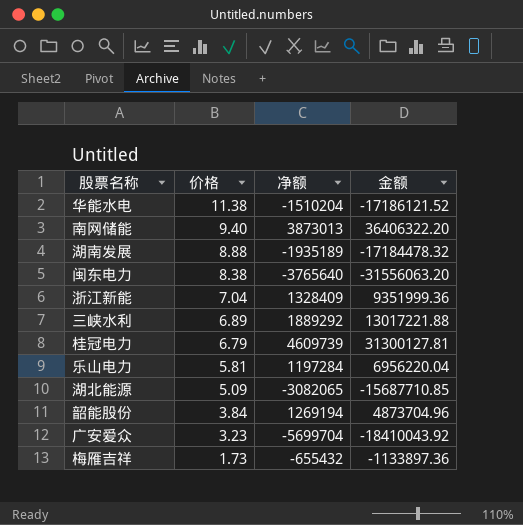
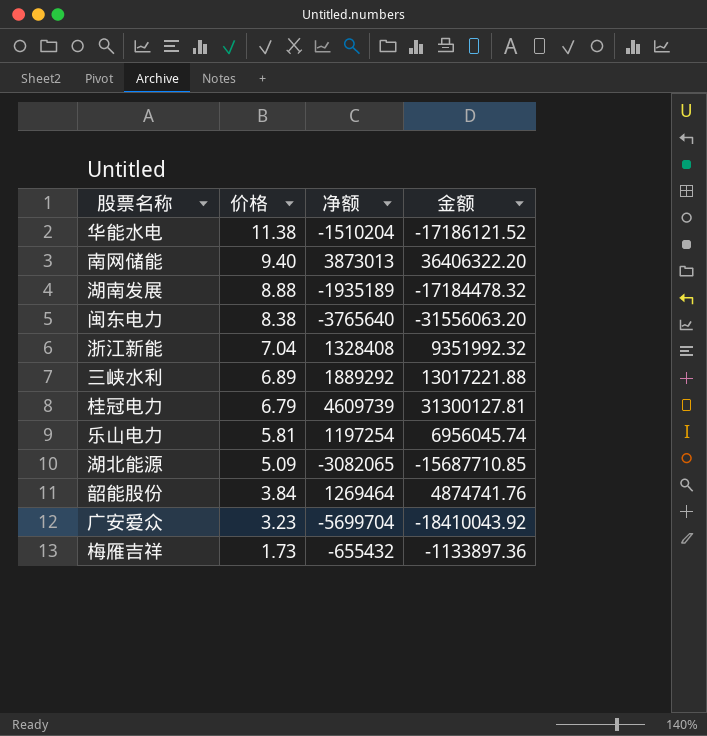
浙江新能 | 净额: 1328409 -> 1328408
浙江新能 | 金额: 9351999.36 -> 9351992.32
乐山电力 | 净额: 1197284 -> 1197254
乐山电力 | 金额: 6956220.04 -> 6956045.74
韶能股份 | 净额: 1269194 -> 1269464
韶能股份 | 金额: 4873704.96 -> 4874741.76

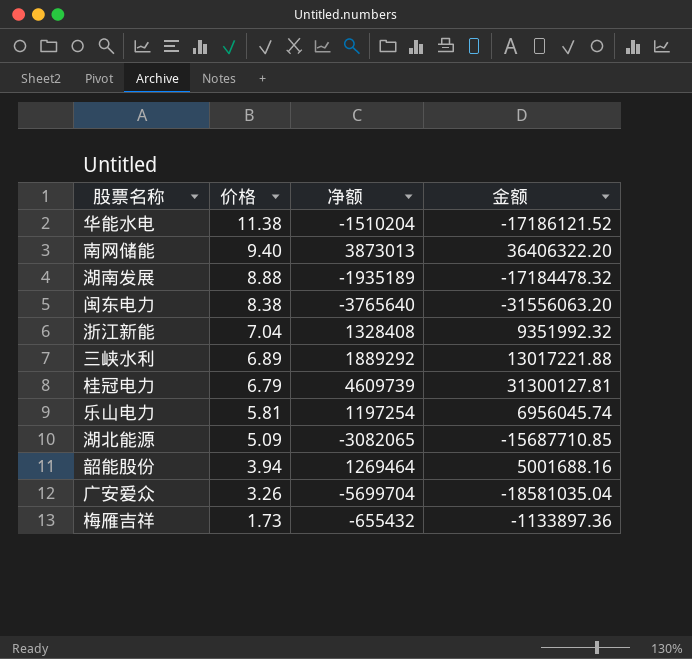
韶能股份 | 价格: 3.84 -> 3.94
韶能股份 | 金额: 4874741.76 -> 5001688.16
广安爱众 | 价格: 3.23 -> 3.26
广安爱众 | 金额: -18410043.92 -> -18581035.04

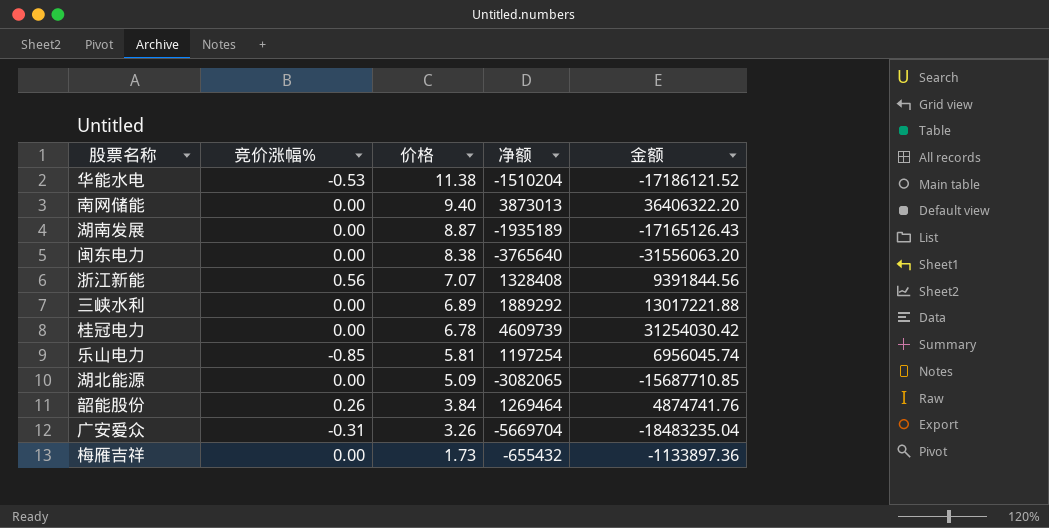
column 竞价涨幅% | position: none -> 2
湖南发展 | 价格: 8.88 -> 8.87
湖南发展 | 金额: -17184478.32 -> -17165126.43
浙江新能 | 价格: 7.04 -> 7.07
浙江新能 | 金额: 9351992.32 -> 9391844.56
桂冠电力 | 价格: 6.79 -> 6.78
桂冠电力 | 金额: 31300127.81 -> 31254030.42
韶能股份 | 价格: 3.94 -> 3.84
韶能股份 | 金额: 5001688.16 -> 4874741.76
广安爱众 | 净额: -5699704 -> -5669704
广安爱众 | 金额: -18581035.04 -> -18483235.04

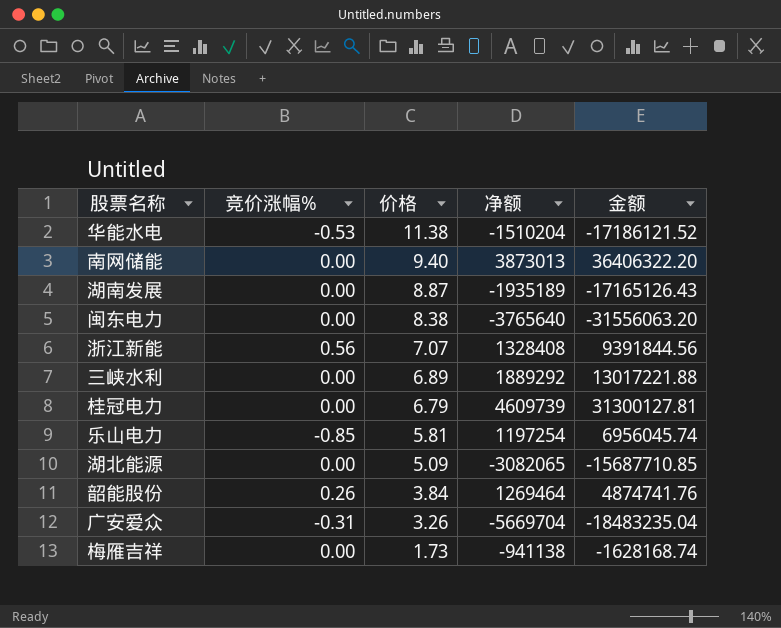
桂冠电力 | 价格: 6.78 -> 6.79
桂冠电力 | 金额: 31254030.42 -> 31300127.81
梅雁吉祥 | 净额: -655432 -> -941138
梅雁吉祥 | 金额: -1133897.36 -> -1628168.74

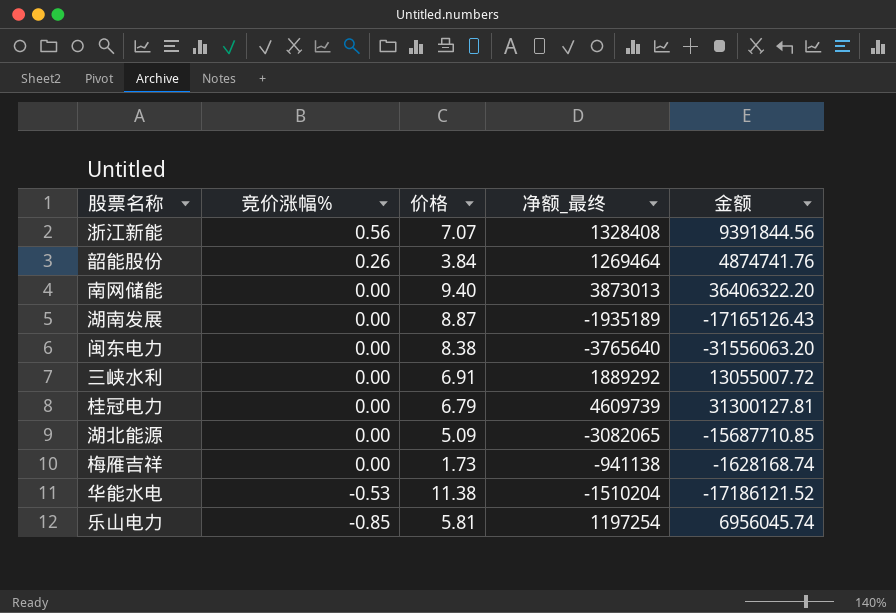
row order: 价格 descending -> 竞价涨幅% descending
column name: 净额 -> 净额_最终
row 广安爱众: -0.31 | 3.26 | -5669704 | -18483235.04 -> none
三峡水利 | 价格: 6.89 -> 6.91
三峡水利 | 金额: 13017221.88 -> 13055007.72

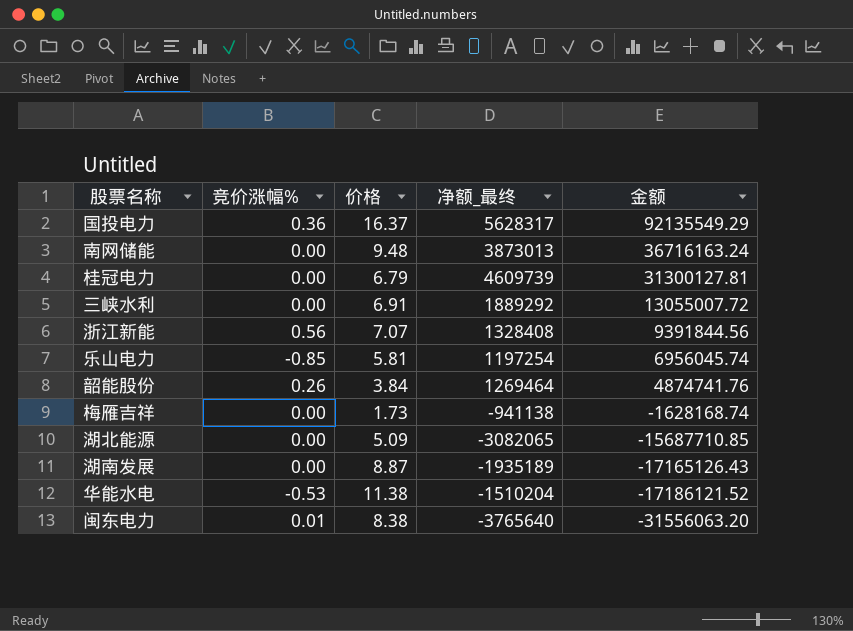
row order: 竞价涨幅% descending -> 金额 descending
row 国投电力: none -> 0.36 | 16.37 | 5628317 | 92135549.29
南网储能 | 价格: 9.40 -> 9.48
南网储能 | 金额: 36406322.20 -> 36716163.24
闽东电力 | 竞价涨幅%: 0.00 -> 0.01

